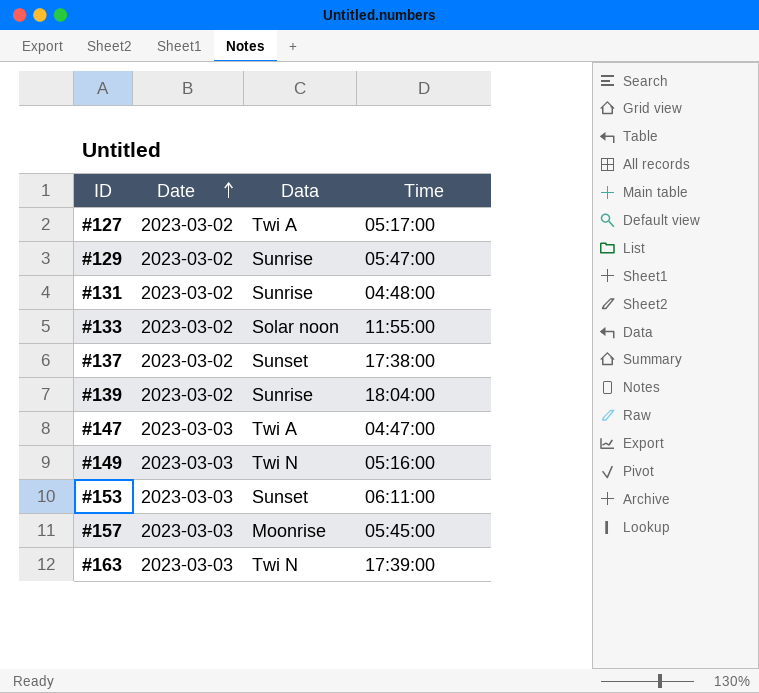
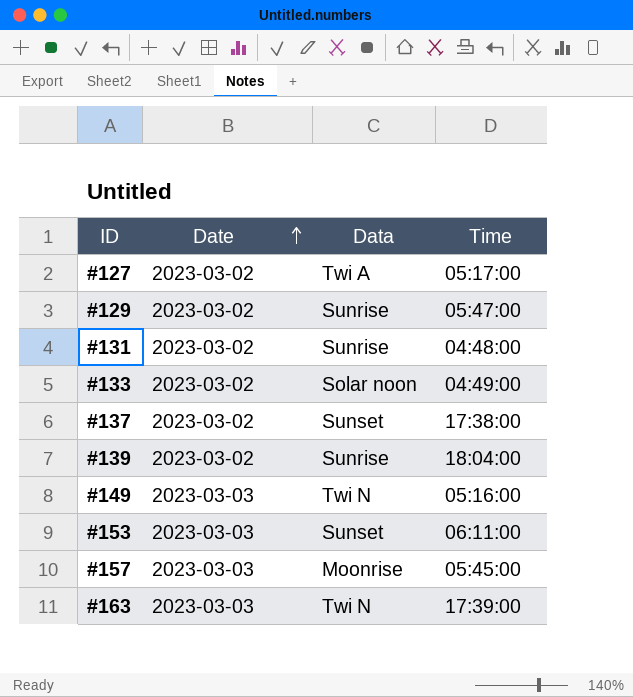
row #147: 2023-03-03 | Twi A | 04:47:00 -> none
#133 | Time: 11:55:00 -> 04:49:00

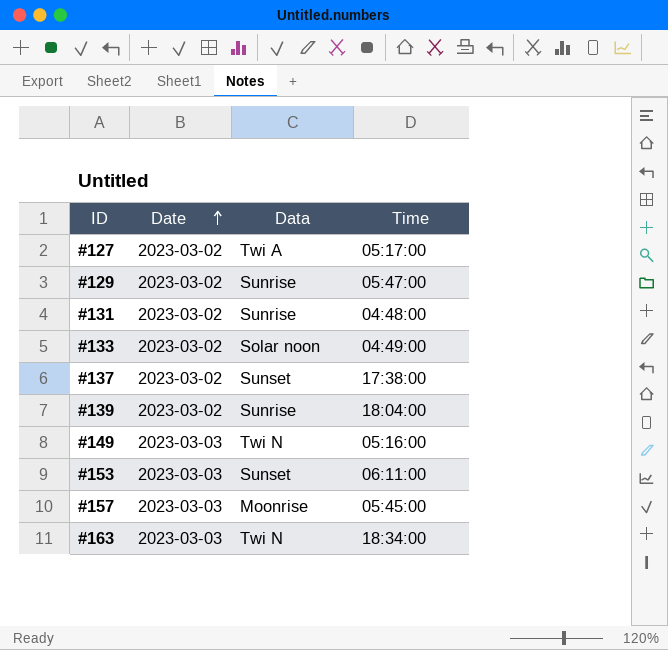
#163 | Time: 17:39:00 -> 18:34:00

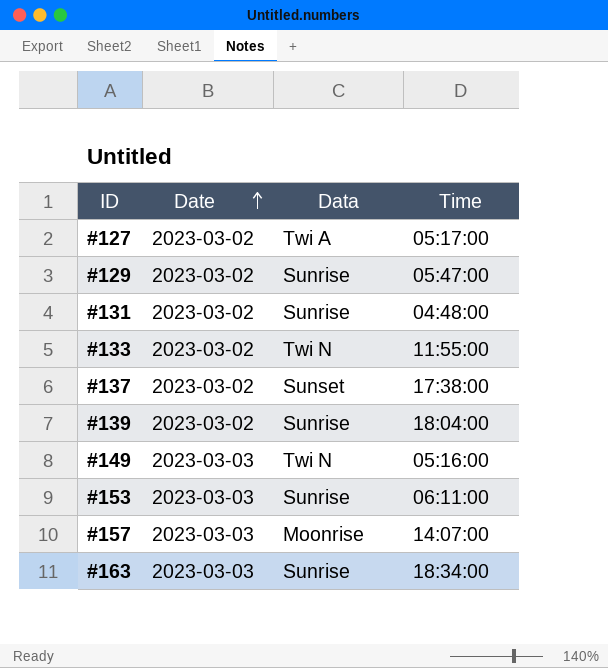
#133 | Data: Solar noon -> Twi N
#133 | Time: 04:49:00 -> 11:55:00
#153 | Data: Sunset -> Sunrise
#157 | Time: 05:45:00 -> 14:07:00
#163 | Data: Twi N -> Sunrise

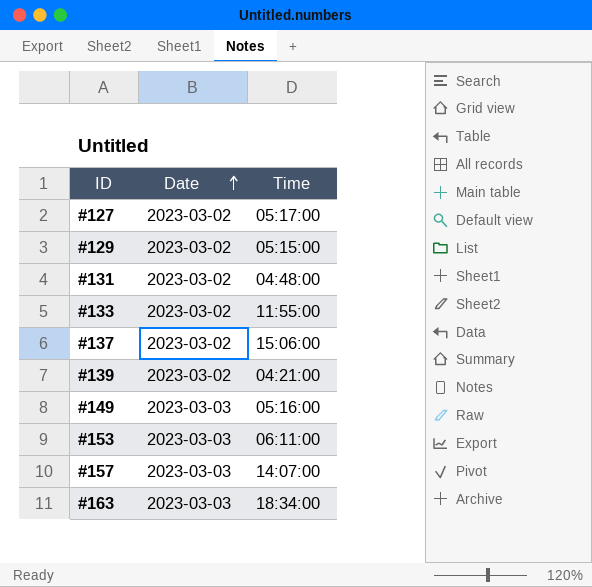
column Data | position: 3 -> none
#129 | Time: 05:47:00 -> 05:15:00
#137 | Time: 17:38:00 -> 15:06:00
#139 | Time: 18:04:00 -> 04:21:00

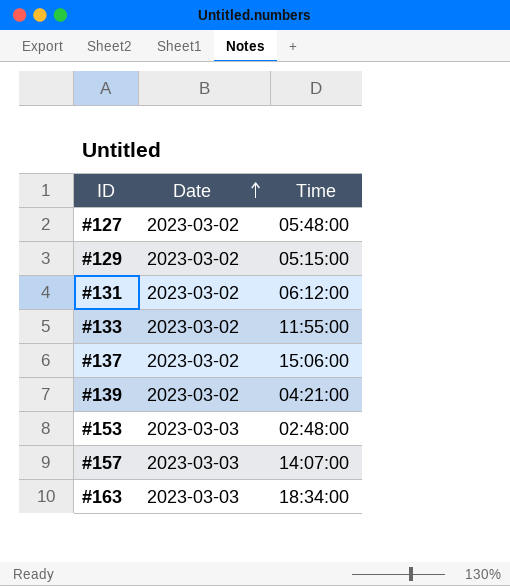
row #149: 2023-03-03 | 05:16:00 -> none
#127 | Time: 05:17:00 -> 05:48:00
#131 | Time: 04:48:00 -> 06:12:00
#153 | Time: 06:11:00 -> 02:48:00

